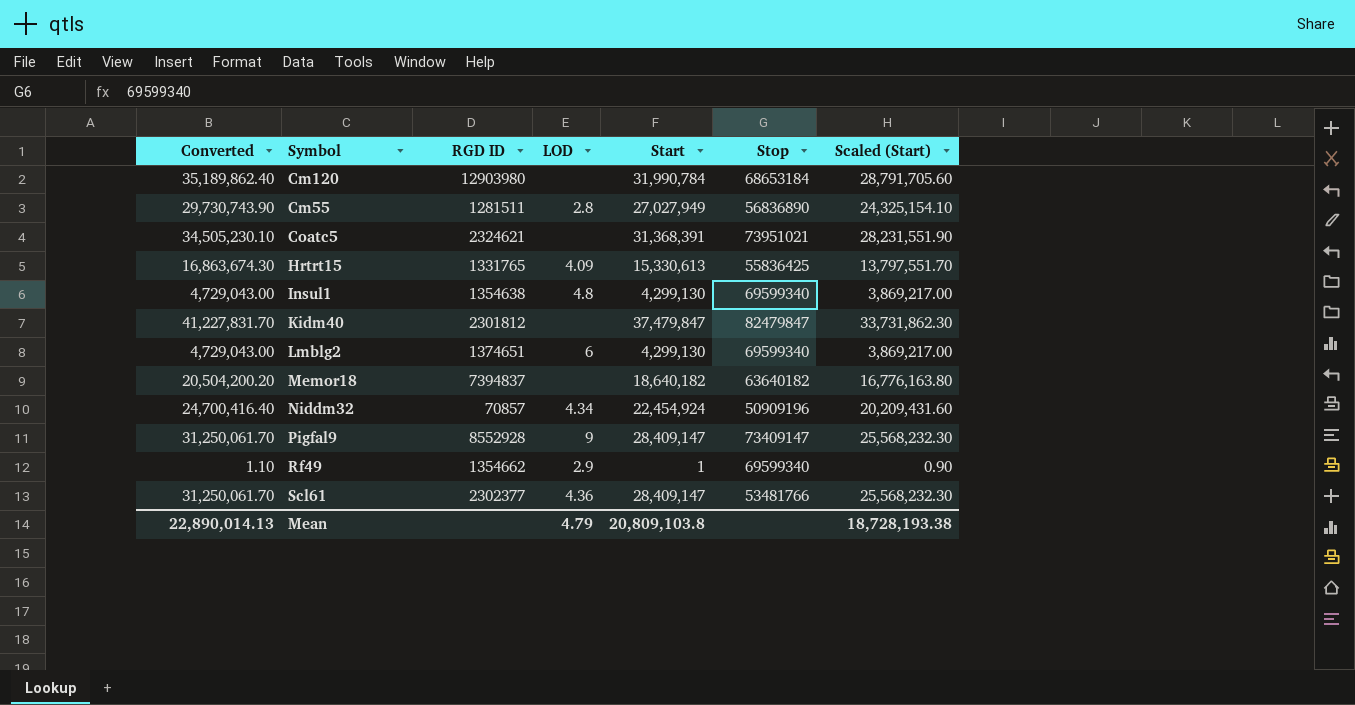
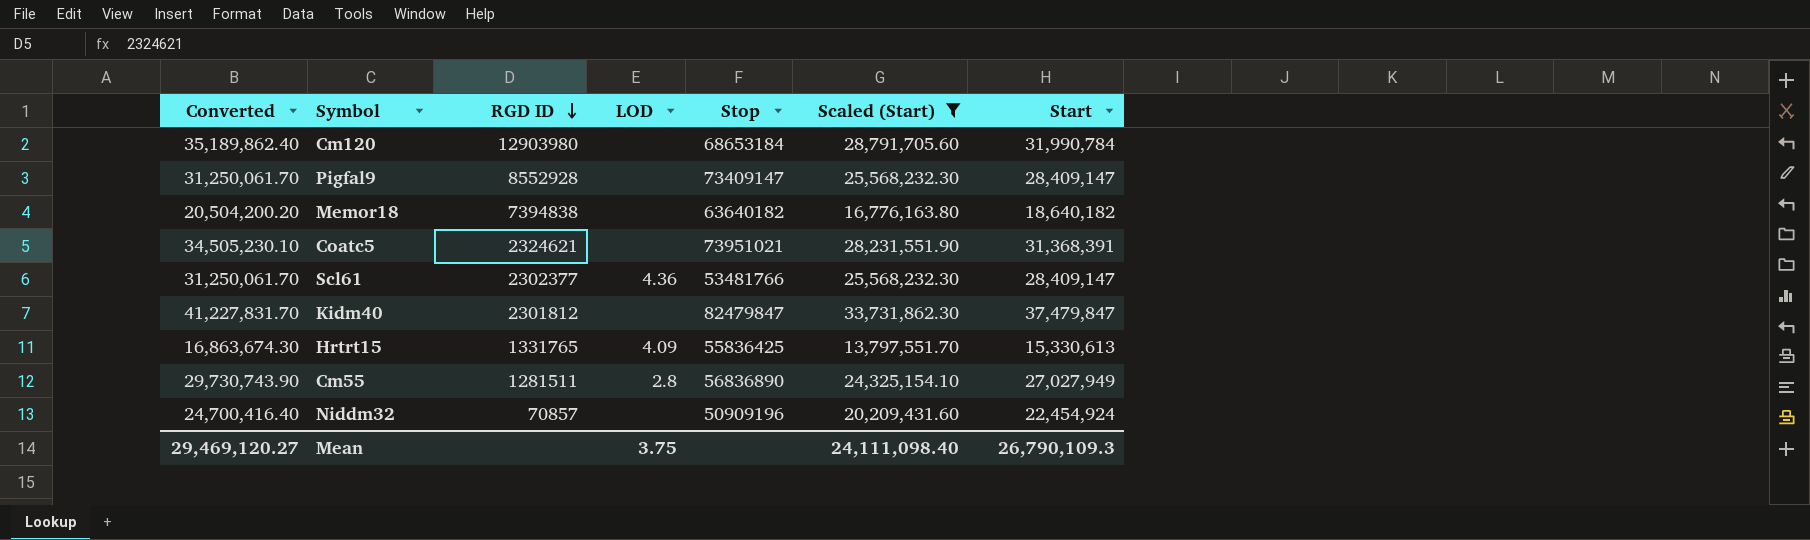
filter: none -> Scaled (Start) >= 13,797,551.70
row order: none -> RGD ID descending
column Start | position: 5 -> 7
Pigfal9 | LOD: 9 -> none
Memor18 | RGD ID: 7394837 -> 7394838
Niddm32 | LOD: 4.34 -> none
Mean | Converted: 22,890,014.13 -> 29,469,120.27
Mean | LOD: 4.79 -> 3.75
Mean | Scaled (Start): 18,728,193.38 -> 24,111,098.40
Mean | Start: 20,809,103.8 -> 26,790,109.3

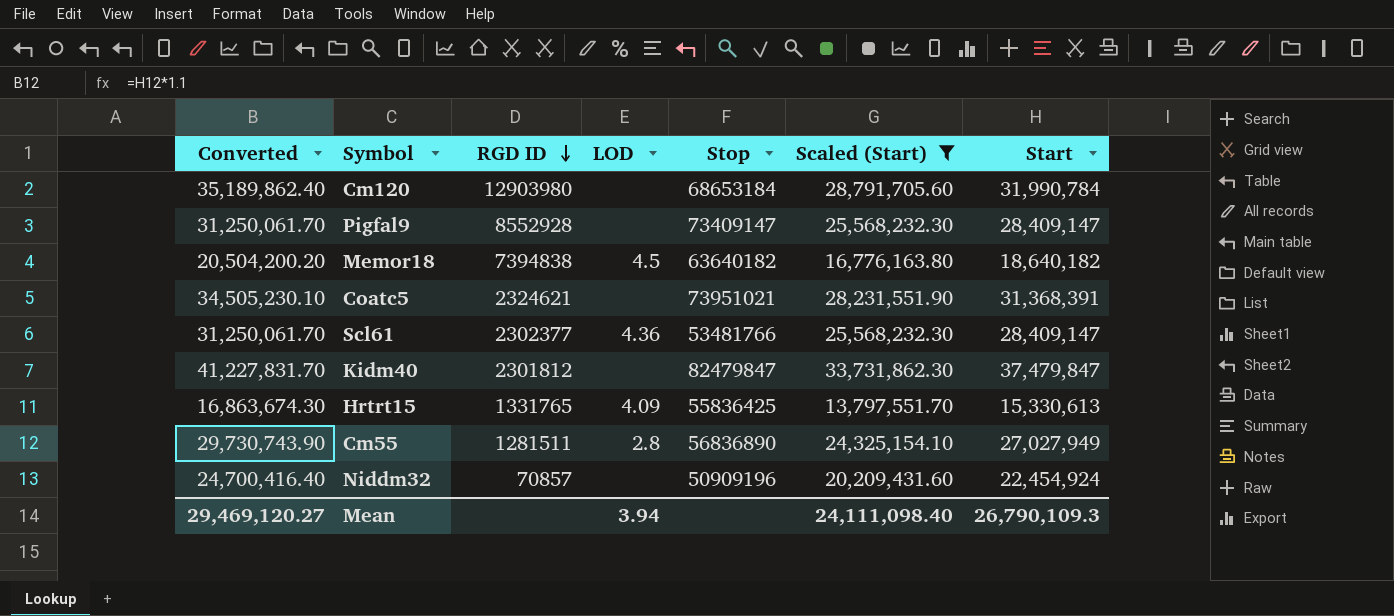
Memor18 | LOD: none -> 4.5
Mean | LOD: 3.75 -> 3.94

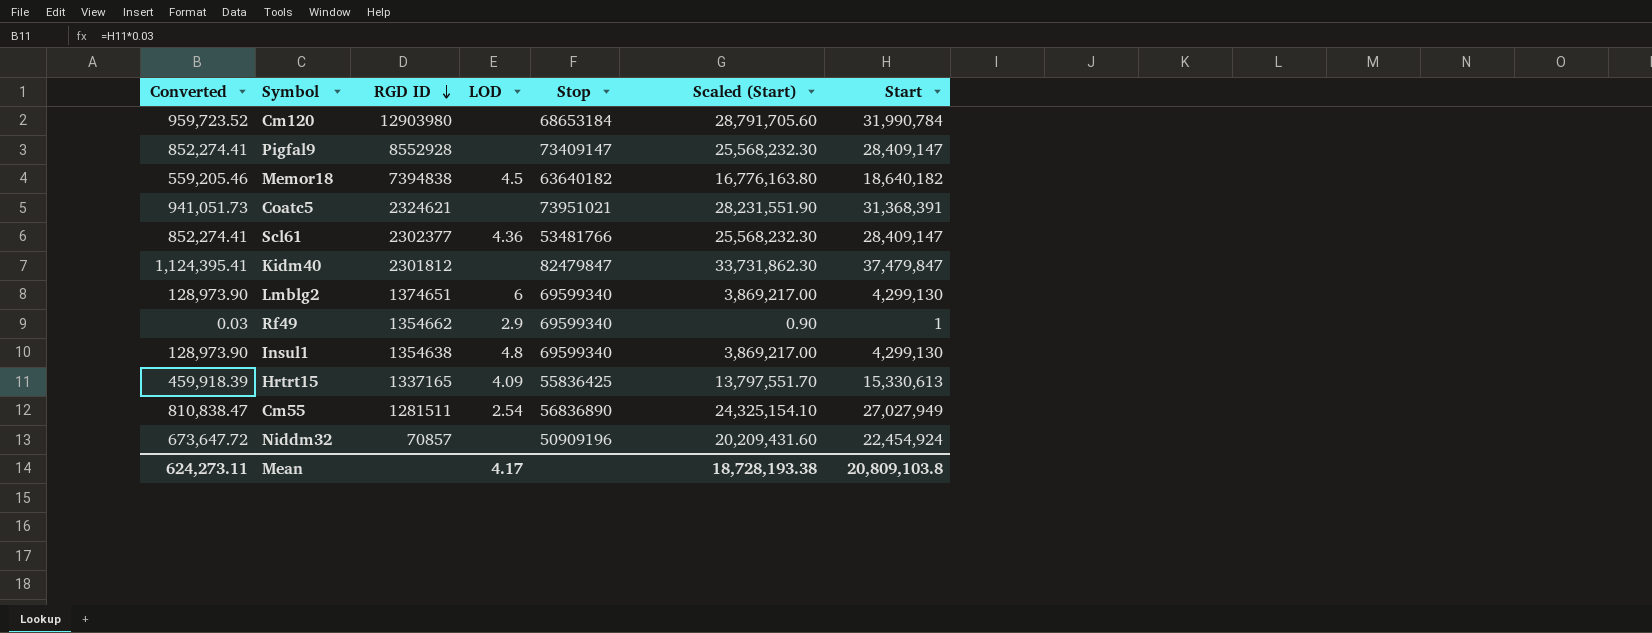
filter: Scaled (Start) >= 13,797,551.70 -> none
column Converted | formula: [Start] * 1.1 -> [Start] * 0.03
Hrtrt15 | RGD ID: 1331765 -> 1337165
Cm55 | LOD: 2.8 -> 2.54
Mean | Converted: 29,469,120.27 -> 624,273.11
Mean | LOD: 3.94 -> 4.17
Mean | Scaled (Start): 24,111,098.40 -> 18,728,193.38
Mean | Start: 26,790,109.3 -> 20,809,103.8

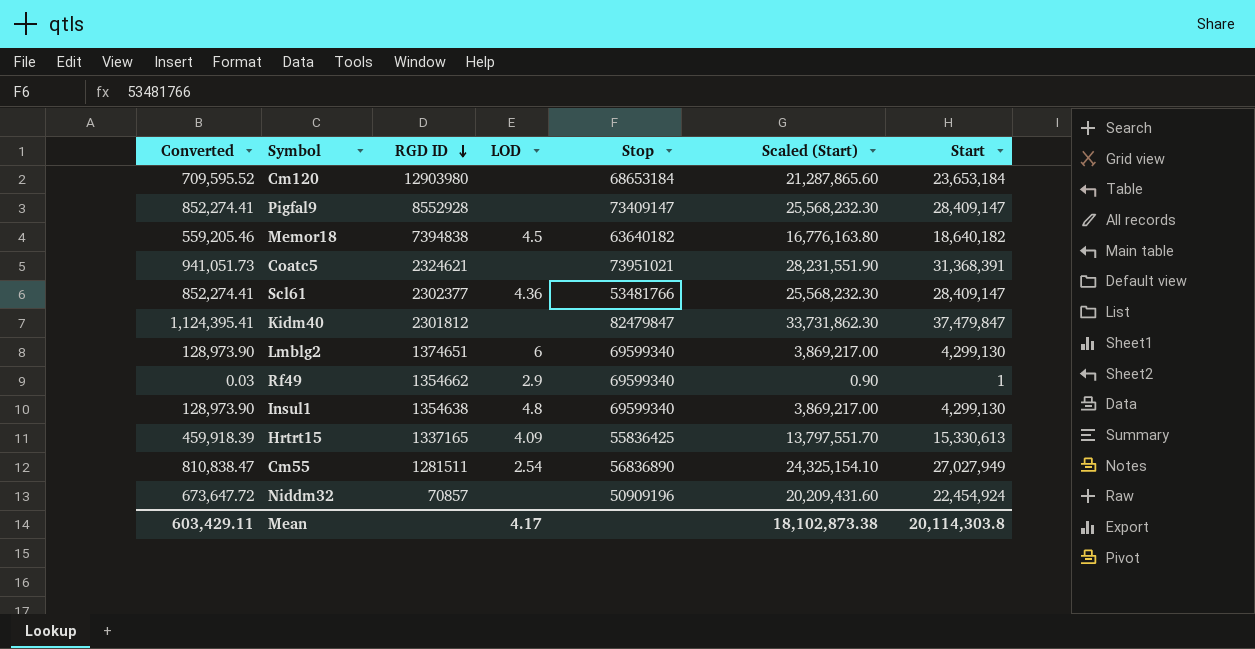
Cm120 | Converted: 959,723.52 -> 709,595.52
Cm120 | Scaled (Start): 28,791,705.60 -> 21,287,865.60
Cm120 | Start: 31,990,784 -> 23,653,184
Mean | Converted: 624,273.11 -> 603,429.11
Mean | Scaled (Start): 18,728,193.38 -> 18,102,873.38
Mean | Start: 20,809,103.8 -> 20,114,303.8

